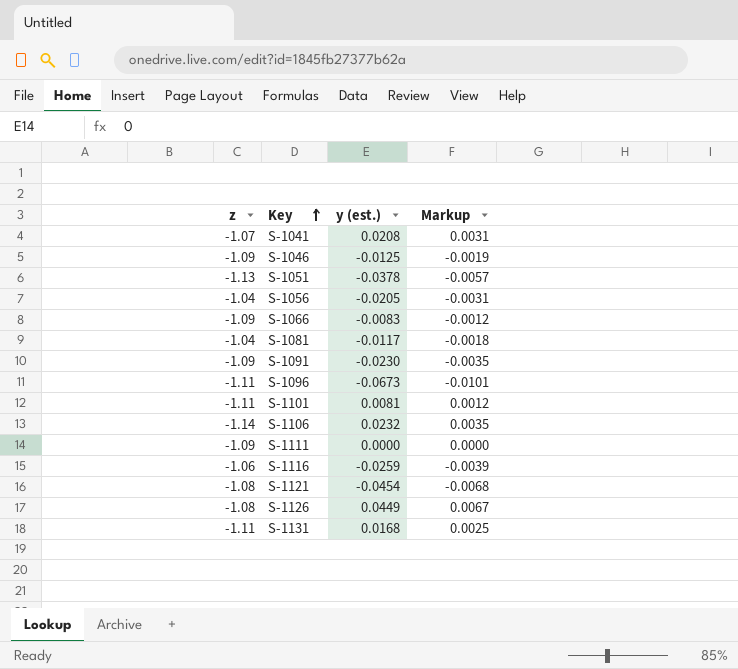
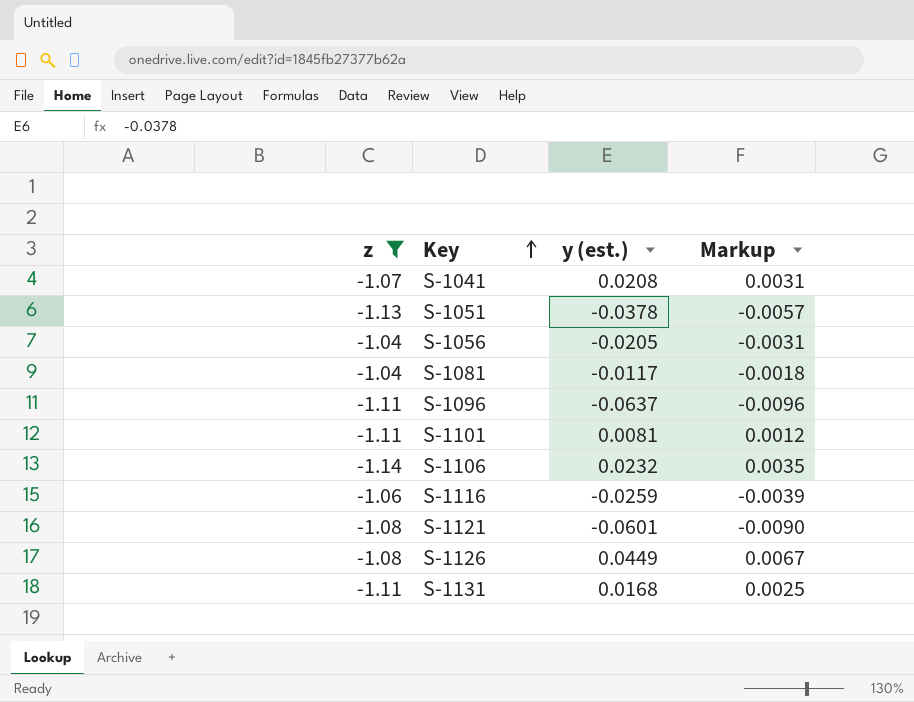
filter: none -> z != -1.09
S-1096 | y (est.): -0.0673 -> -0.0637
S-1096 | Markup: -0.0101 -> -0.0096
S-1121 | y (est.): -0.0454 -> -0.0601
S-1121 | Markup: -0.0068 -> -0.0090

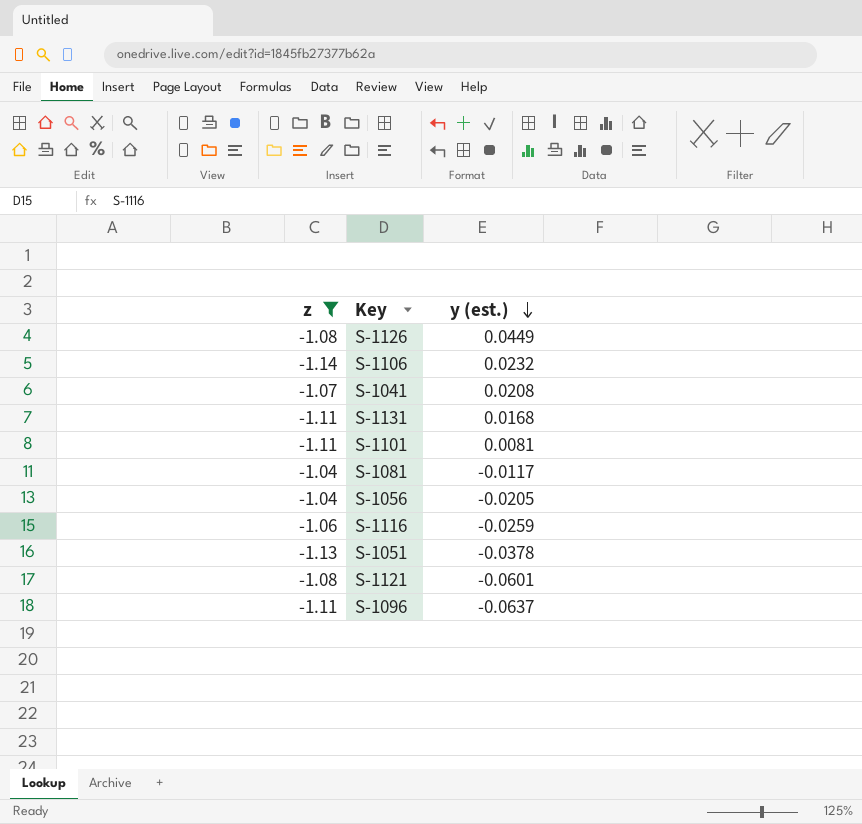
row order: Key ascending -> y (est.) descending
column Markup | formula: [y (est.)] * 0.15 -> none

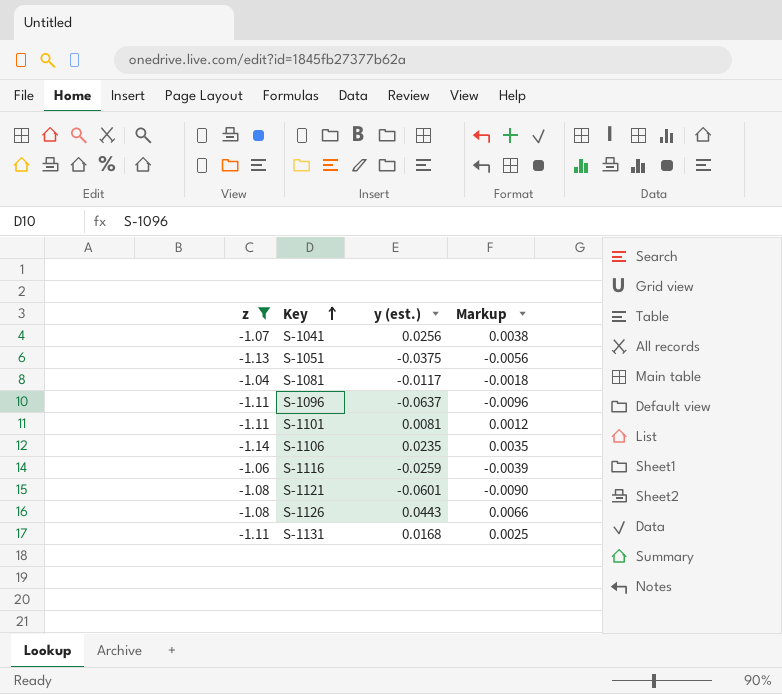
row order: y (est.) descending -> Key ascending
column Markup | formula: none -> [y (est.)] * 0.15
row S-1056: -1.04 | -0.0205 -> none
S-1041 | y (est.): 0.0208 -> 0.0256
S-1051 | y (est.): -0.0378 -> -0.0375
S-1106 | y (est.): 0.0232 -> 0.0235
S-1126 | y (est.): 0.0449 -> 0.0443

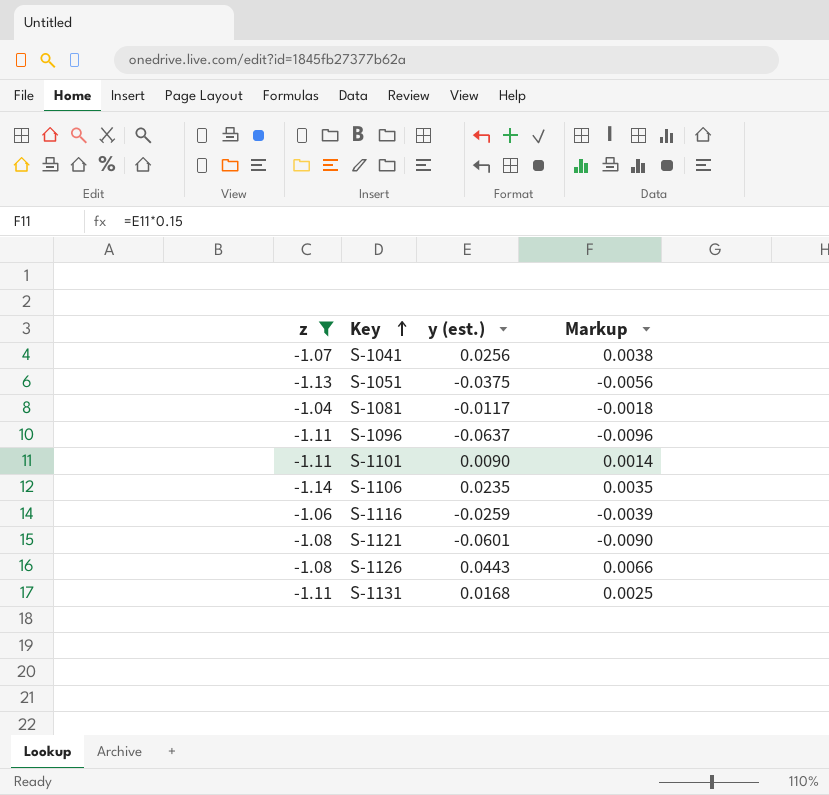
S-1101 | y (est.): 0.0081 -> 0.0090
S-1101 | Markup: 0.0012 -> 0.0014

